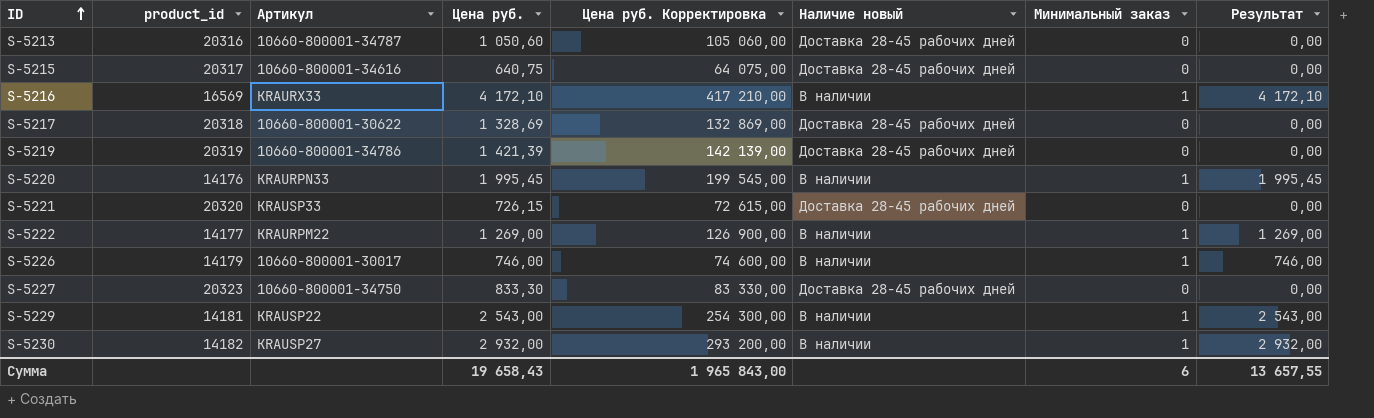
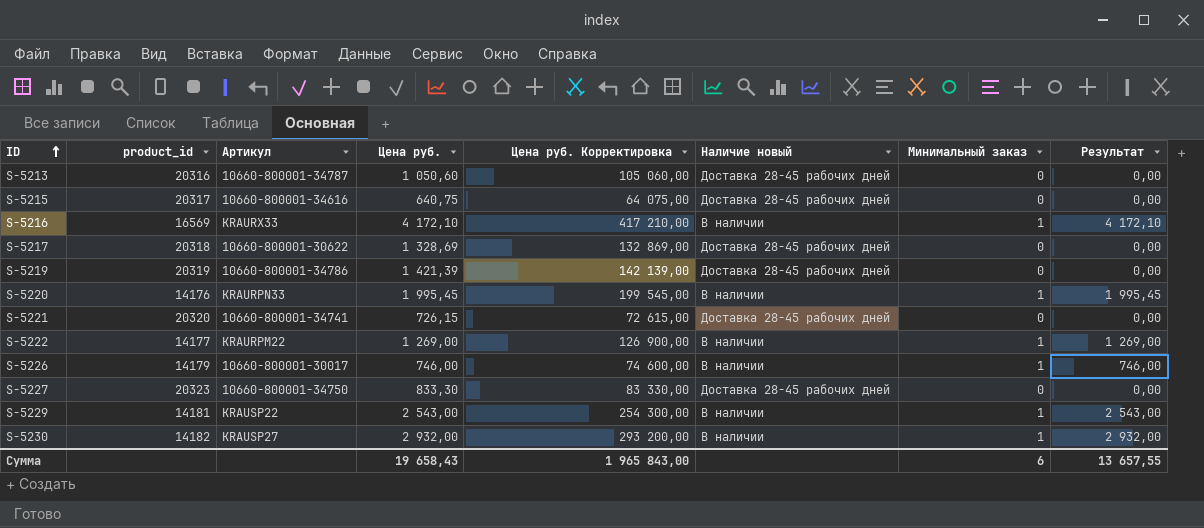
S-5221 | Артикул: KRAUSP33 -> 10660-800001-34741

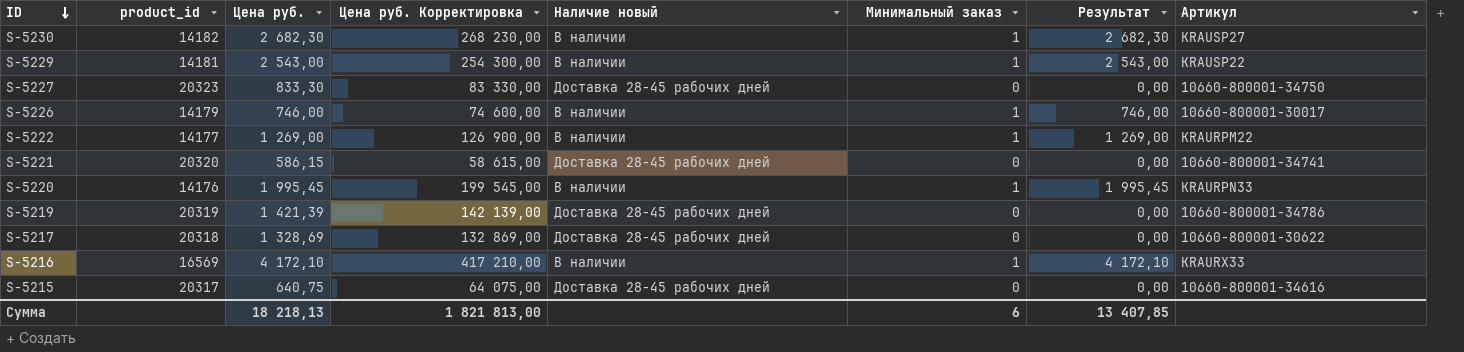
row order: ID ascending -> ID descending
column Артикул | position: 3 -> 8
row S-5213: 20316 | 10660-800001-34787 | 1 050,60 | 105 060,00 | Доставка 28-45 рабочих дней | 0 | 0,00 -> none
S-5230 | Цена руб.: 2 932,00 -> 2 682,30
S-5230 | Цена руб. Корректировка: 293 200,00 -> 268 230,00
S-5230 | Результат: 2 932,00 -> 2 682,30
S-5221 | Цена руб.: 726,15 -> 586,15
S-5221 | Цена руб. Корректировка: 72 615,00 -> 58 615,00
Сумма | Цена руб.: 19 658,43 -> 18 218,13
Сумма | Цена руб. Корректировка: 1 965 843,00 -> 1 821 813,00
Сумма | Результат: 13 657,55 -> 13 407,85

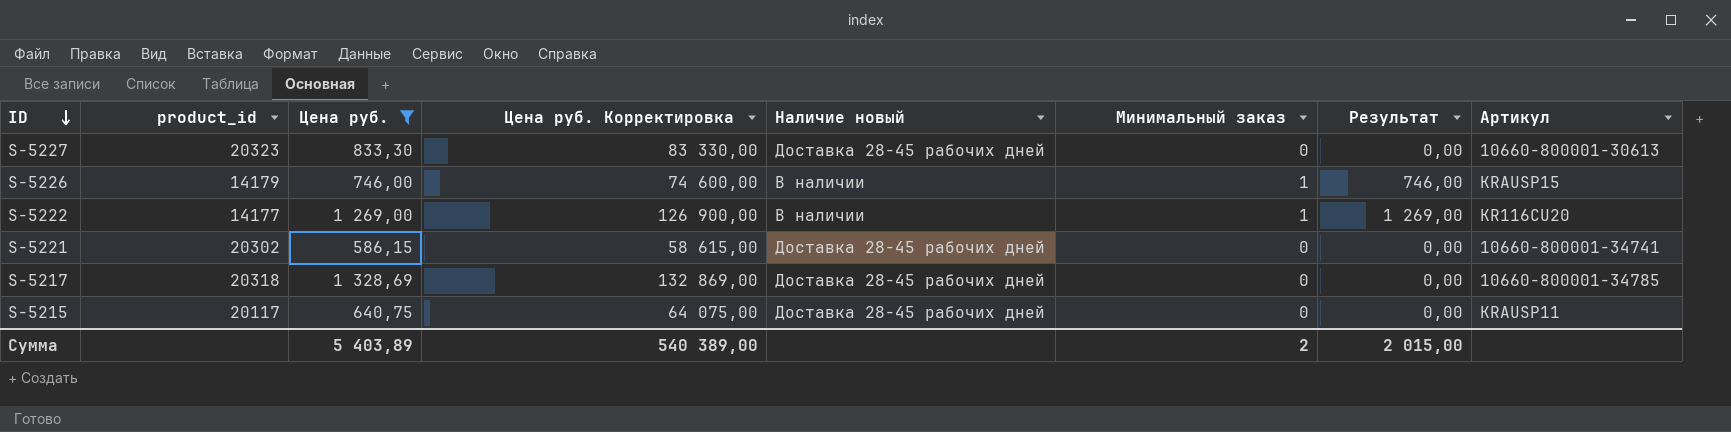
filter: none -> Цена руб. <= 1 328,69
S-5227 | Артикул: 10660-800001-34750 -> 10660-800001-30613
S-5226 | Артикул: 10660-800001-30017 -> KRAUSP15
S-5222 | Артикул: KRAURPM22 -> KR116CU20
S-5221 | product_id: 20320 -> 20302
S-5217 | Артикул: 10660-800001-30622 -> 10660-800001-34785
S-5215 | product_id: 20317 -> 20117
S-5215 | Артикул: 10660-800001-34616 -> KRAUSP11
Сумма | Цена руб.: 18 218,13 -> 5 403,89
Сумма | Цена руб. Корректировка: 1 821 813,00 -> 540 389,00
Сумма | Минимальный заказ: 6 -> 2
Сумма | Результат: 13 407,85 -> 2 015,00

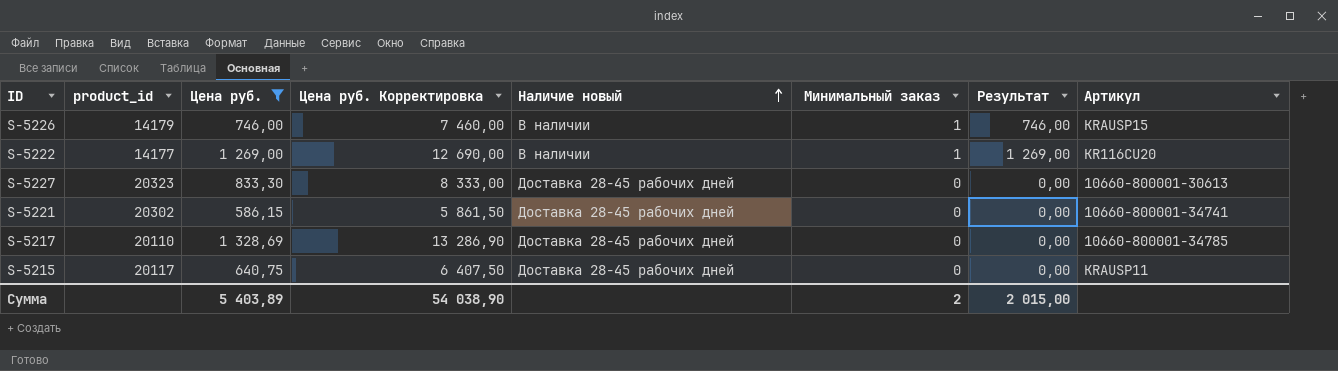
row order: ID descending -> Наличие новый ascending
column Цена руб. Корректировка | formula: [Цена руб.] * 100 -> [Цена руб.] * 10
S-5217 | product_id: 20318 -> 20110
Сумма | Цена руб. Корректировка: 540 389,00 -> 54 038,90

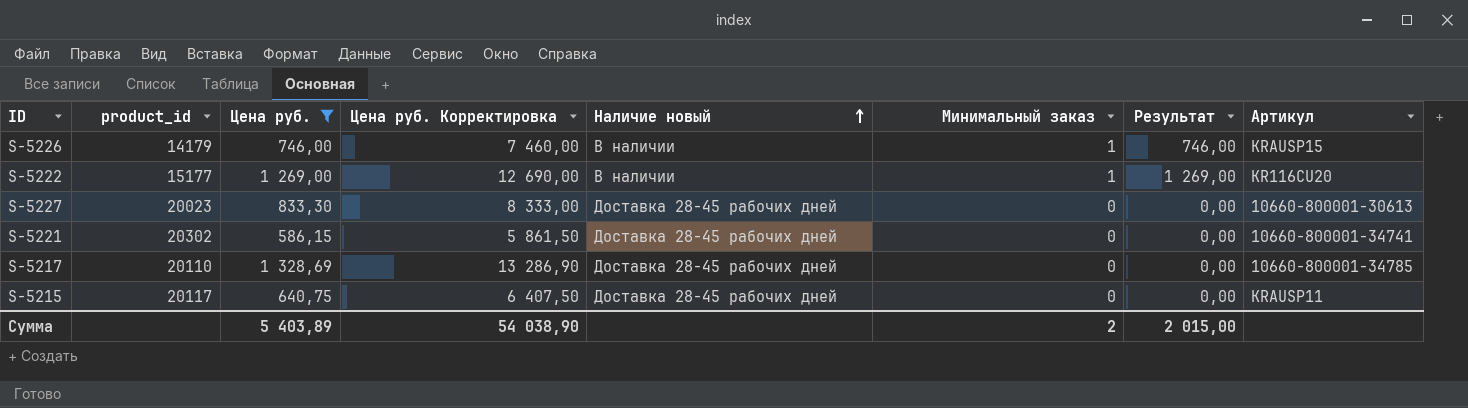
S-5222 | product_id: 14177 -> 15177
S-5227 | product_id: 20323 -> 20023

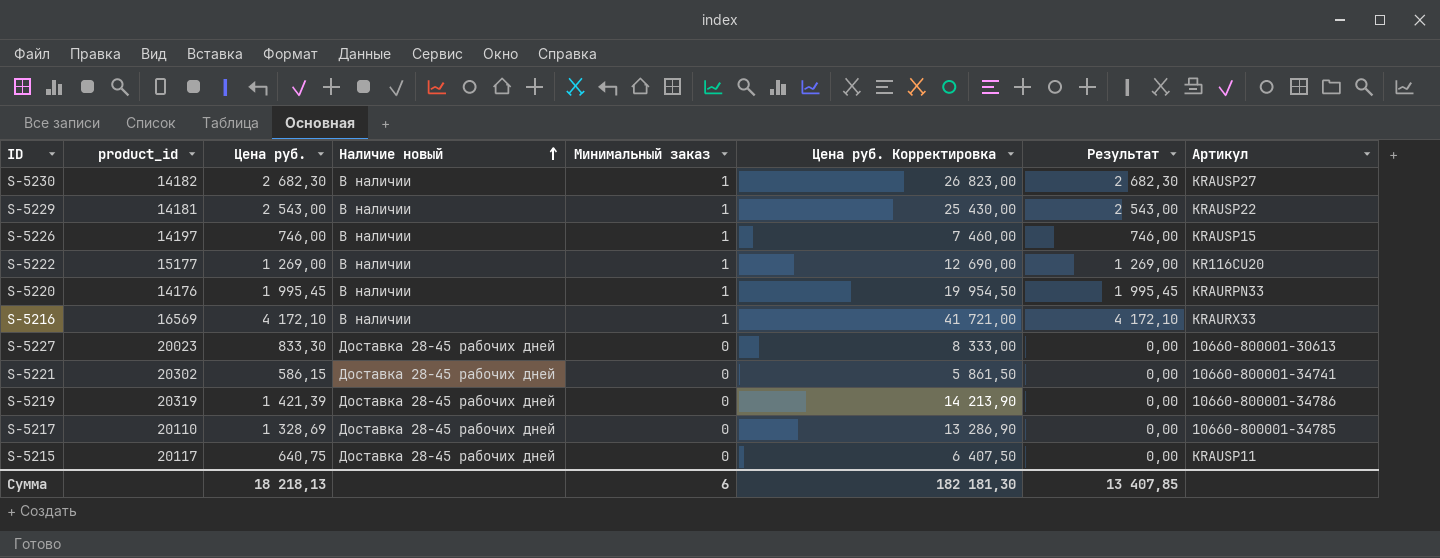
filter: Цена руб. <= 1 328,69 -> none
column Цена руб. Корректировка | position: 4 -> 6
S-5226 | product_id: 14179 -> 14197
Сумма | Цена руб.: 5 403,89 -> 18 218,13
Сумма | Минимальный заказ: 2 -> 6
Сумма | Цена руб. Корректировка: 54 038,90 -> 182 181,30
Сумма | Результат: 2 015,00 -> 13 407,85

